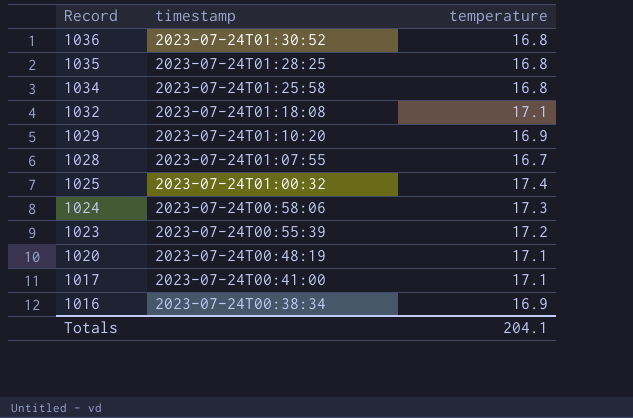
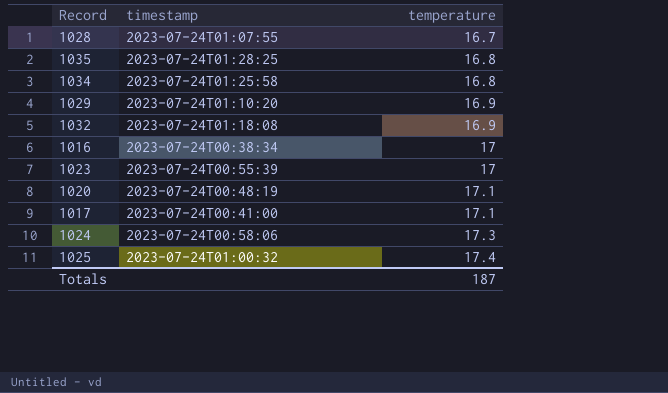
row order: Record descending -> temperature ascending
row 1036: 2023-07-24T01:30:52 | 16.8 -> none
1032 | temperature: 17.1 -> 16.9
1016 | temperature: 16.9 -> 17
1023 | temperature: 17.2 -> 17
Totals | temperature: 204.1 -> 187

